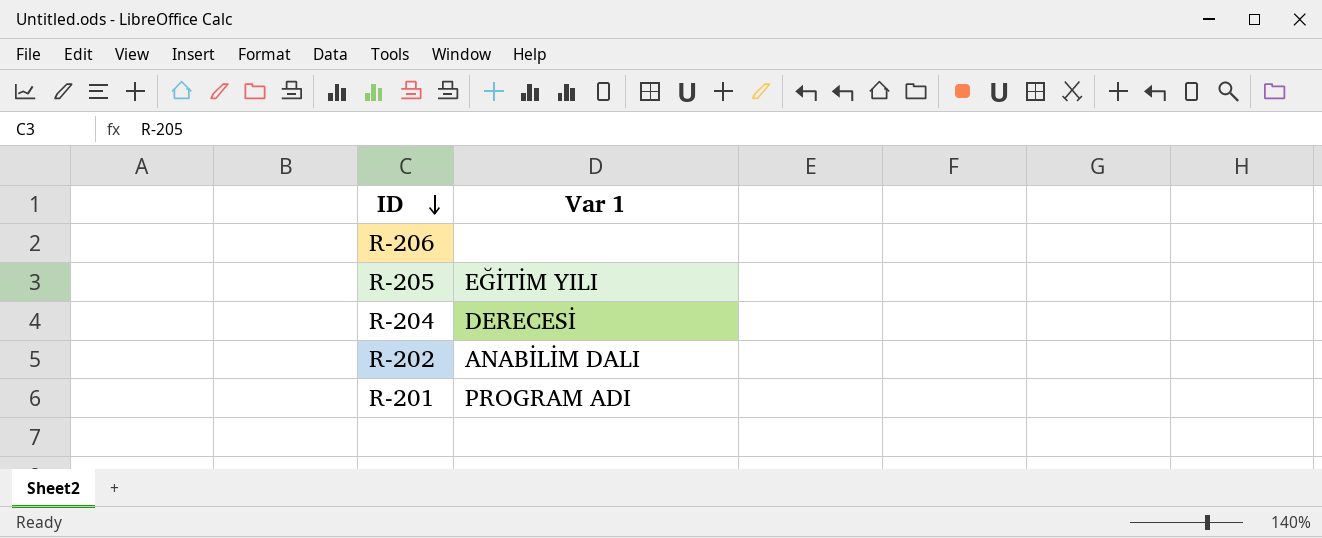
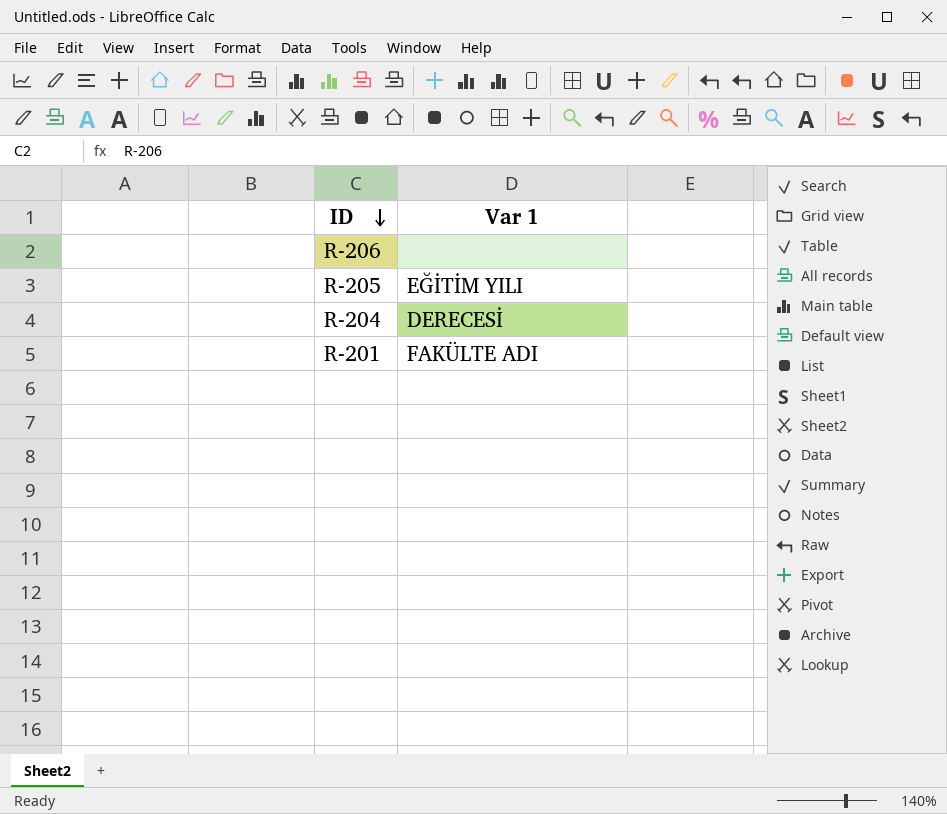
row R-202: ANABİLİM DALI -> none
R-201 | Var 1: PROGRAM ADI -> FAKÜLTE ADI

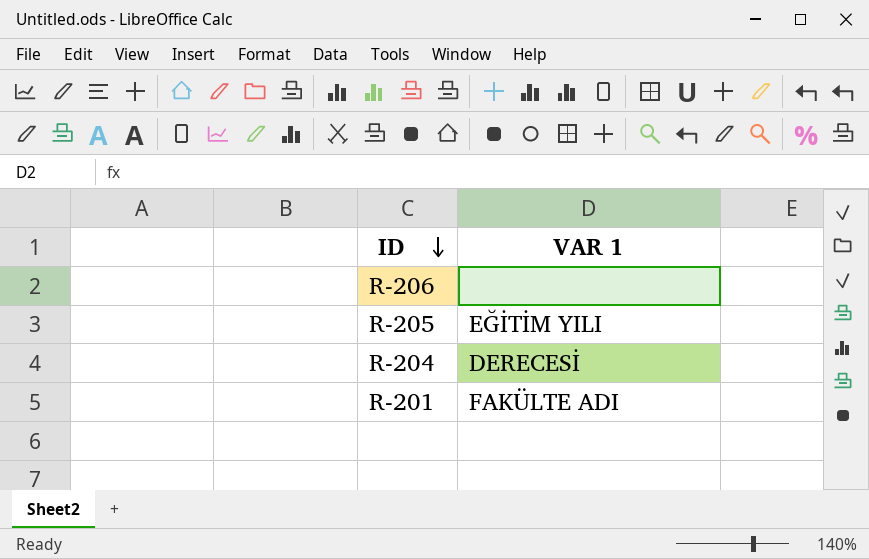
column name: Var 1 -> VAR 1

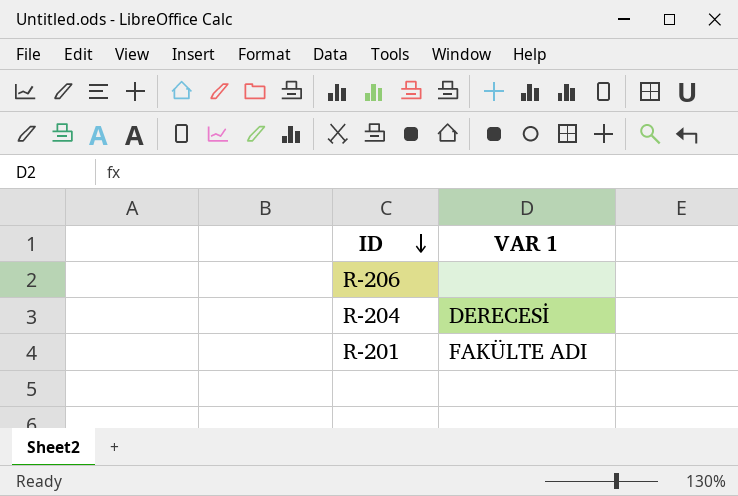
row R-205: EĞİTİM YILI -> none

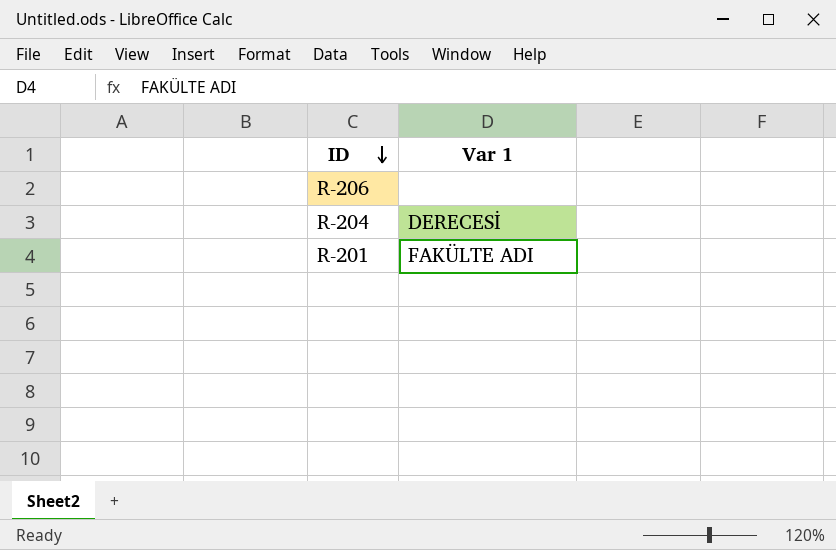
column name: VAR 1 -> Var 1

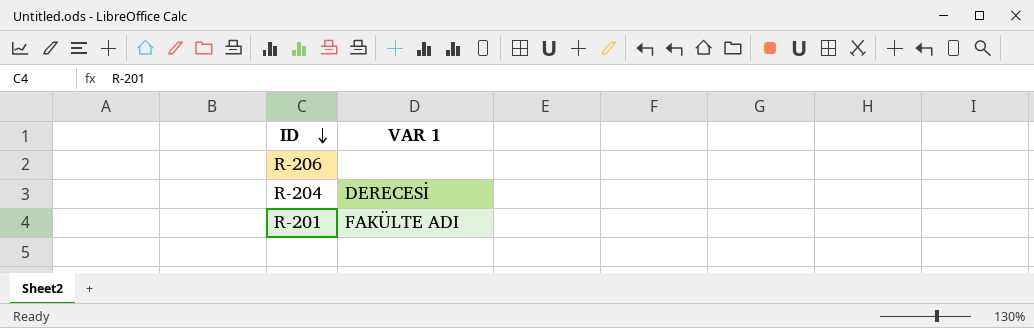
column name: Var 1 -> VAR 1

